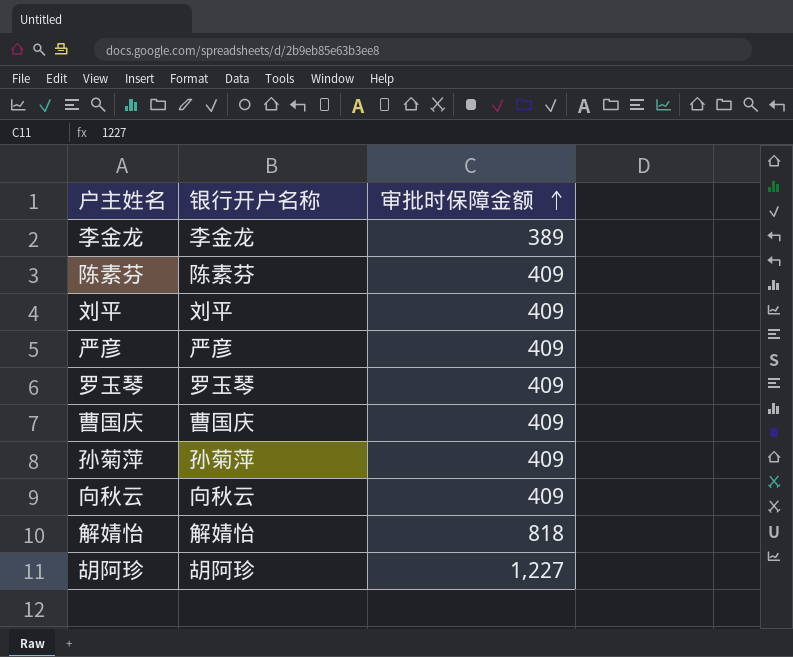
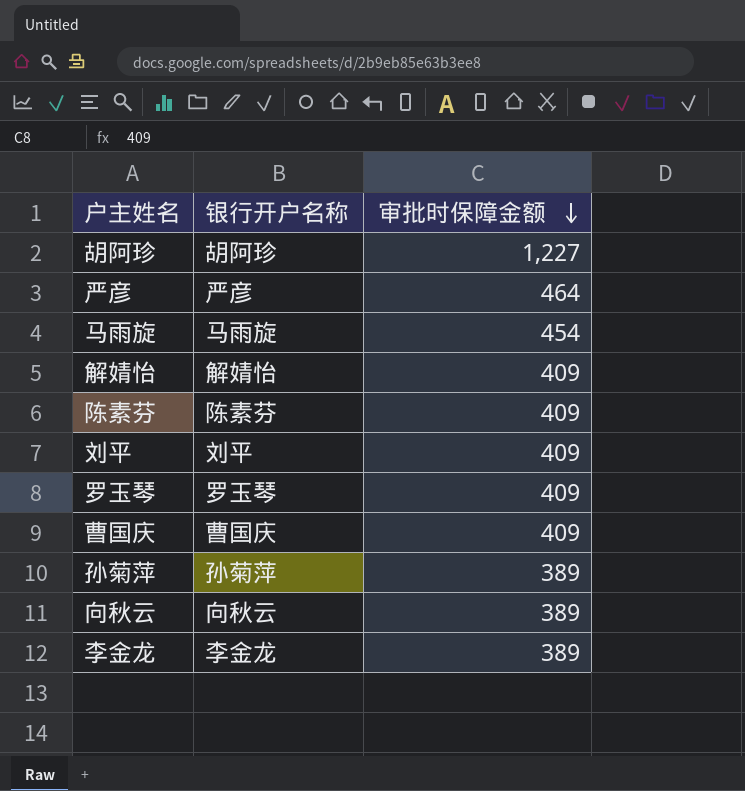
row order: 审批时保障金额 ascending -> 审批时保障金额 descending
严彦 | 审批时保障金额: 409 -> 464
row 马雨旋: none -> 马雨旋 | 454
解婧怡 | 审批时保障金额: 818 -> 409
孙菊萍 | 审批时保障金额: 409 -> 389
向秋云 | 审批时保障金额: 409 -> 389

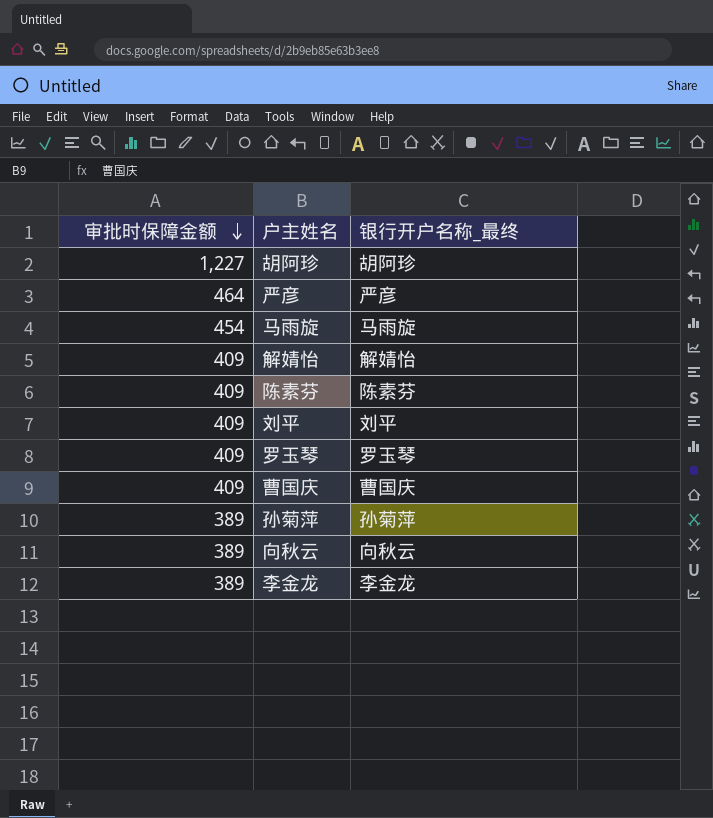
column 审批时保障金额 | position: 3 -> 1
column name: 银行开户名称 -> 银行开户名称_最终

